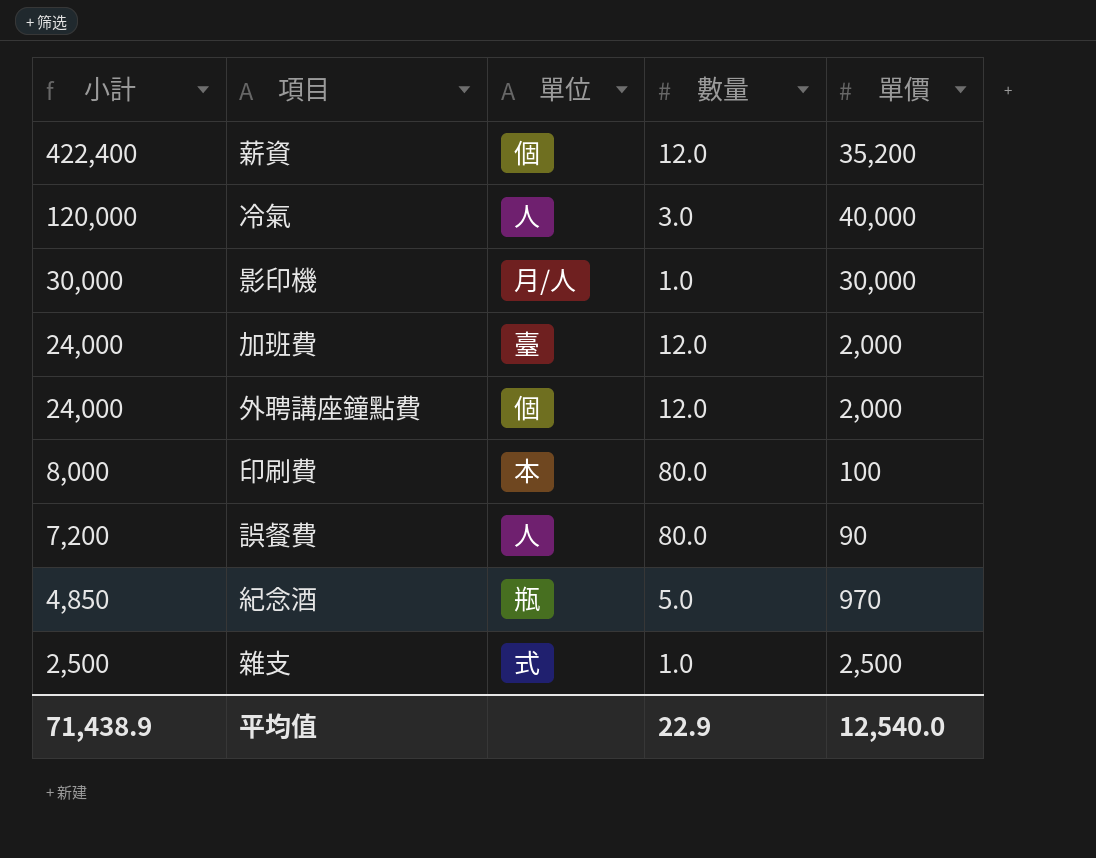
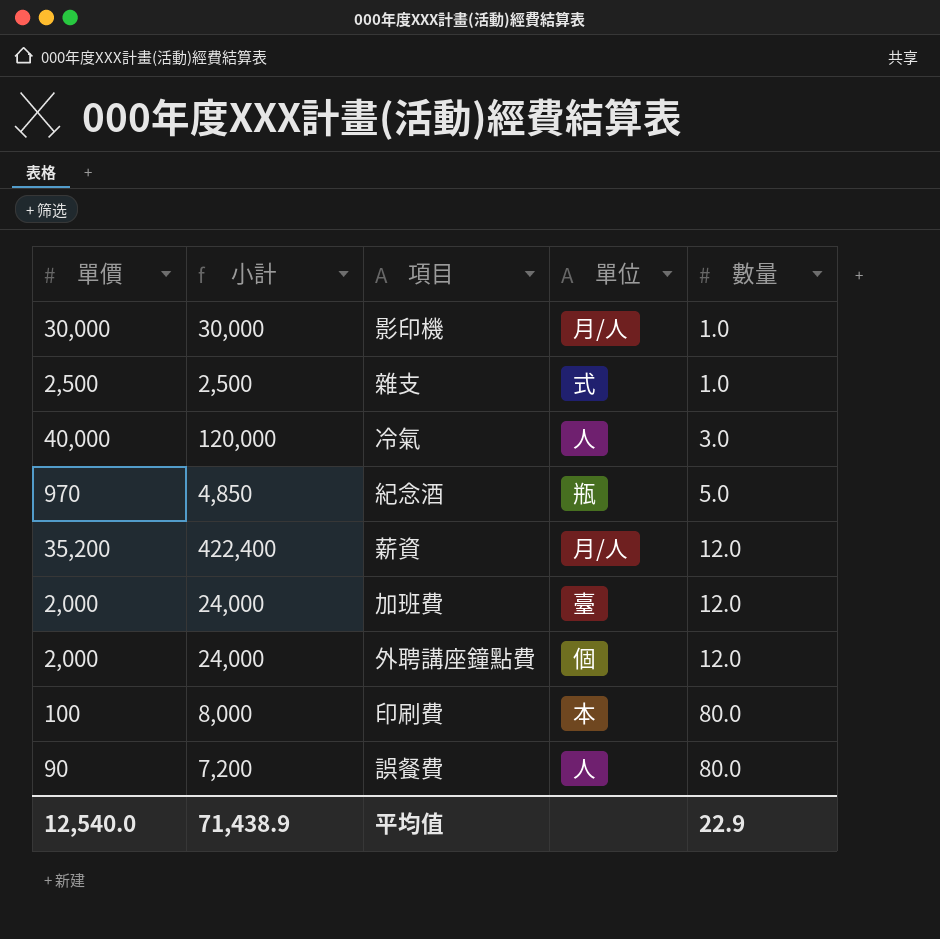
row order: 小計 descending -> 數量 ascending
column 單價 | position: 5 -> 1
薪資 | 單位: 個 -> 月/人

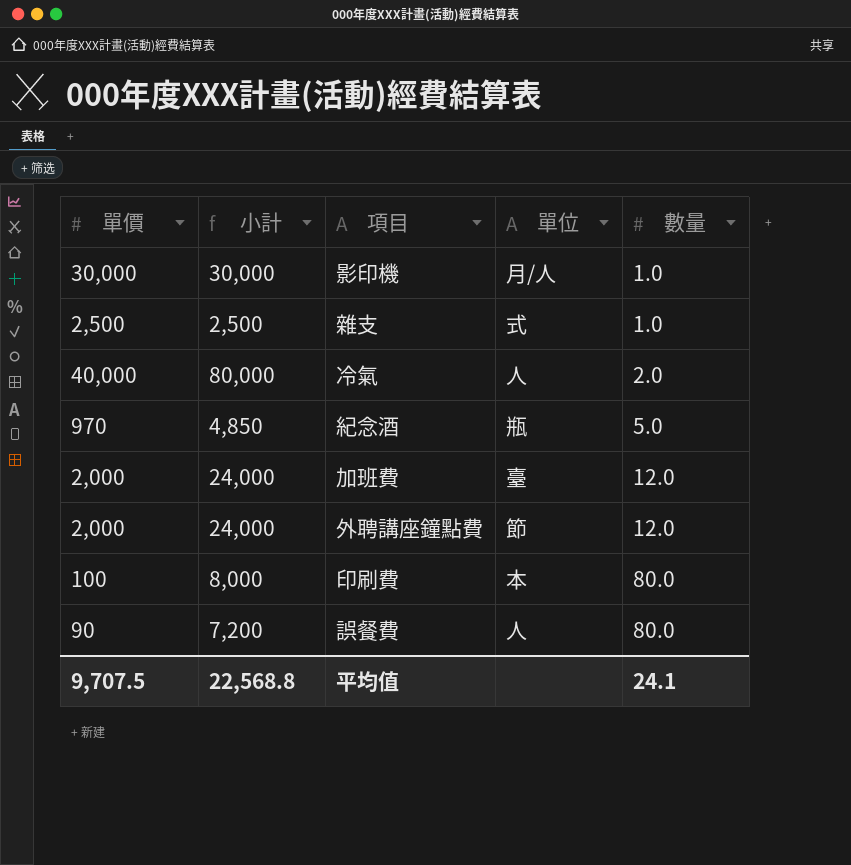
row 薪資: 35,200 | 422,400 | 月/人 | 12.0 -> none
冷氣 | 小計: 120,000 -> 80,000
冷氣 | 數量: 3.0 -> 2.0
外聘講座鐘點費 | 單位: 個 -> 節
平均值 | 單價: 12,540.0 -> 9,707.5
平均值 | 小計: 71,438.9 -> 22,568.8
平均值 | 數量: 22.9 -> 24.1

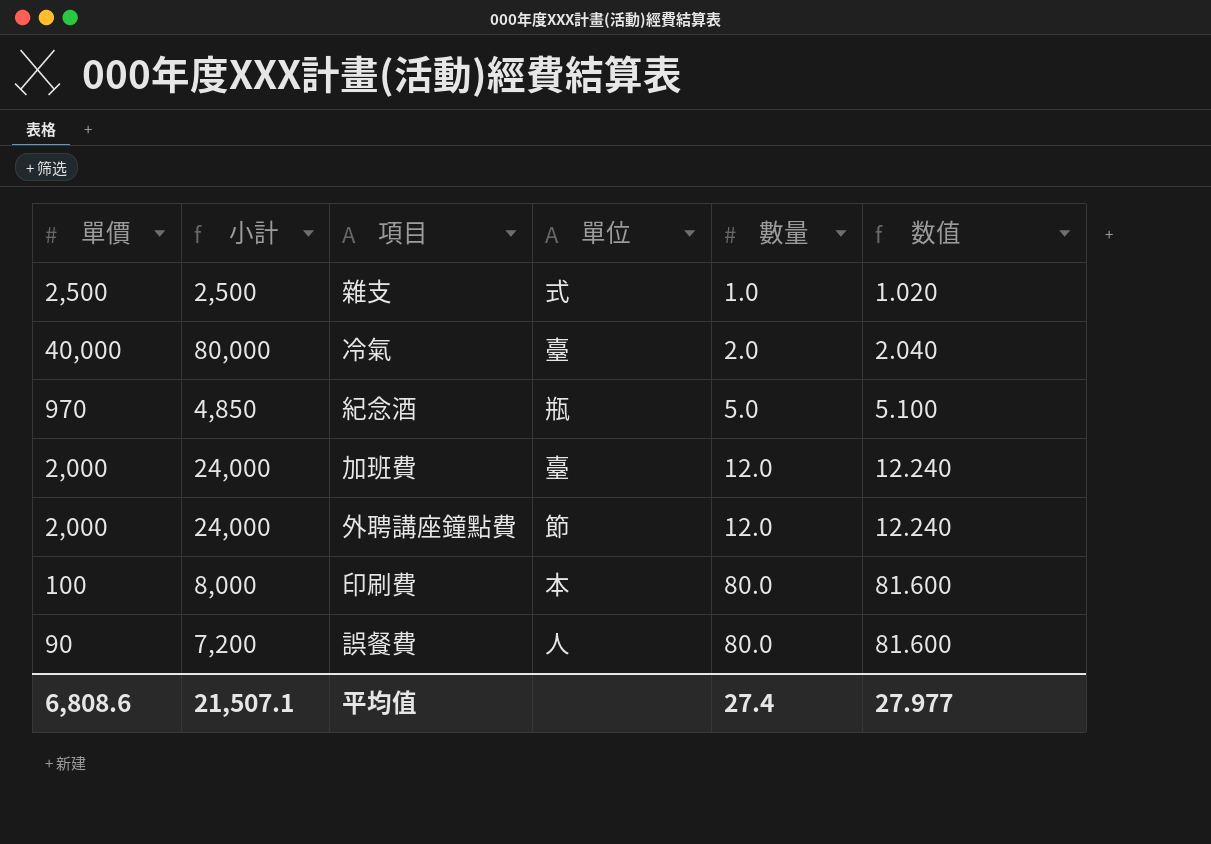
column 数值 | formula: none -> [數量] * 1.02
row 影印機: 30,000 | 30,000 | 月/人 | 1.0 -> none
冷氣 | 單位: 人 -> 臺
平均值 | 單價: 9,707.5 -> 6,808.6
平均值 | 小計: 22,568.8 -> 21,507.1
平均值 | 數量: 24.1 -> 27.4

